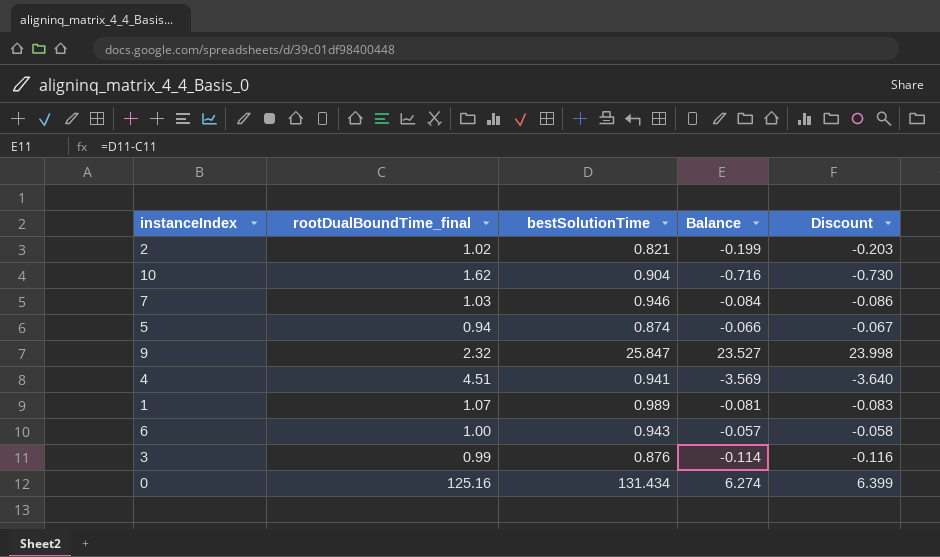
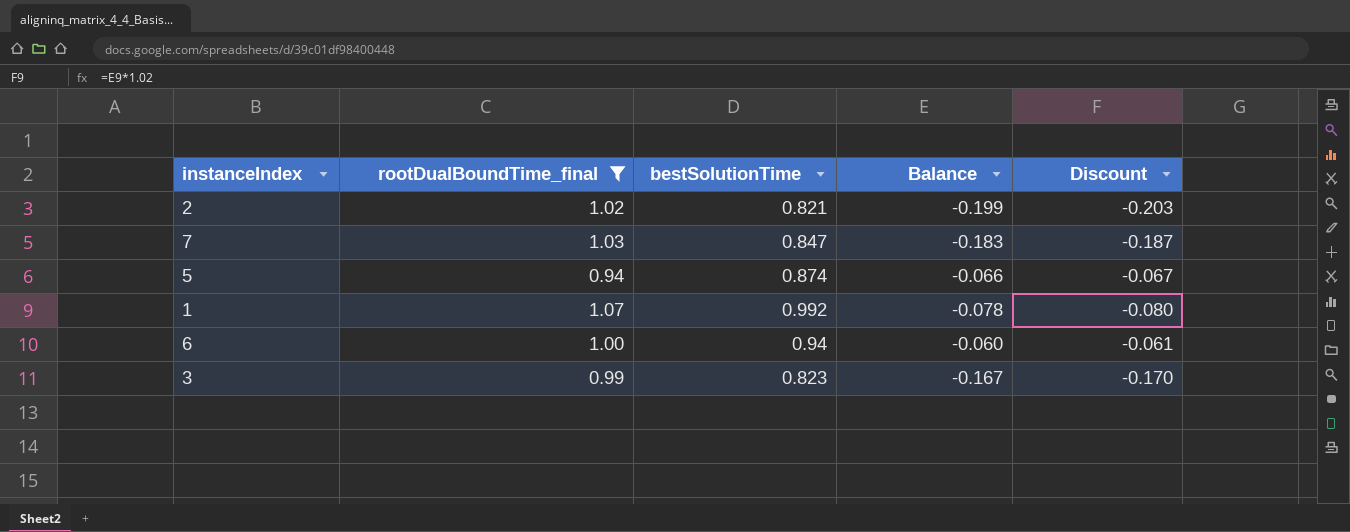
filter: none -> rootDualBoundTime_final <= 1.07
7 | bestSolutionTime: 0.946 -> 0.847
7 | Balance: -0.084 -> -0.183
7 | Discount: -0.086 -> -0.187
1 | bestSolutionTime: 0.989 -> 0.992
1 | Balance: -0.081 -> -0.078
1 | Discount: -0.083 -> -0.080
6 | bestSolutionTime: 0.943 -> 0.94
6 | Balance: -0.057 -> -0.060
6 | Discount: -0.058 -> -0.061
3 | bestSolutionTime: 0.876 -> 0.823
3 | Balance: -0.114 -> -0.167
3 | Discount: -0.116 -> -0.170

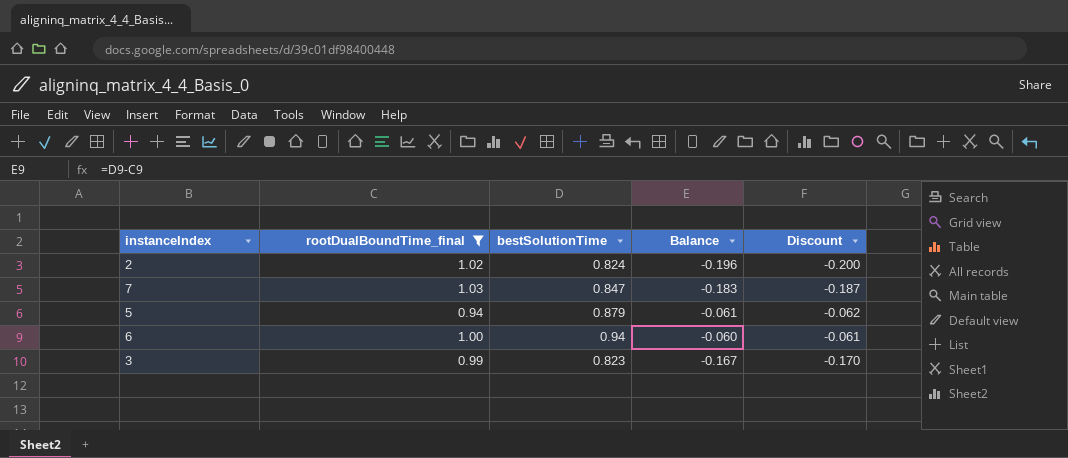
row 1: 1.07 | 0.992 | -0.078 | -0.080 -> none
2 | bestSolutionTime: 0.821 -> 0.824
2 | Balance: -0.199 -> -0.196
2 | Discount: -0.203 -> -0.200
5 | bestSolutionTime: 0.874 -> 0.879
5 | Balance: -0.066 -> -0.061
5 | Discount: -0.067 -> -0.062

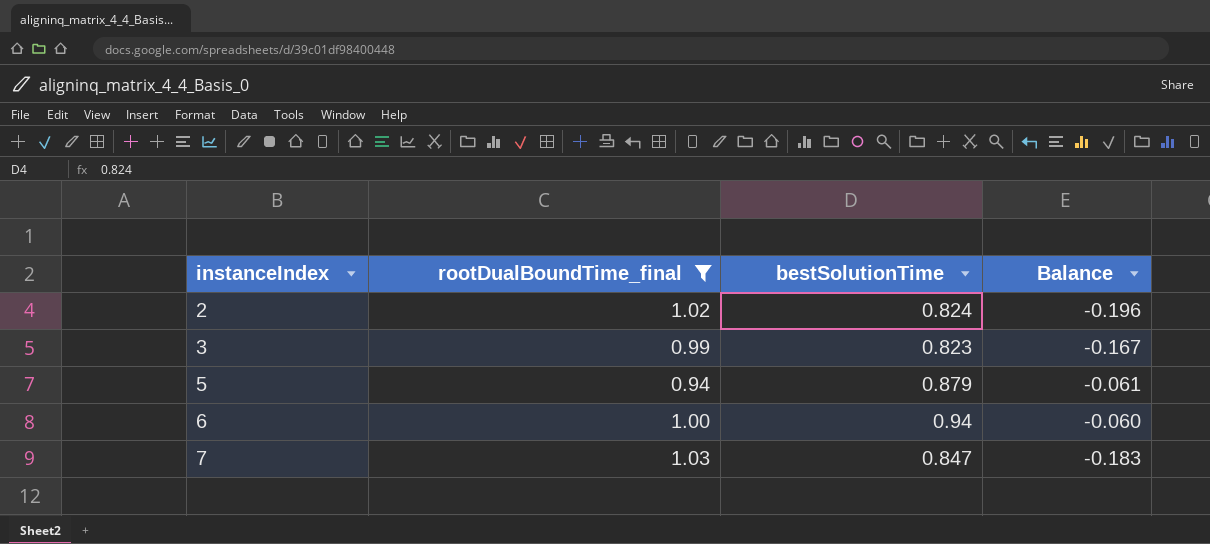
row order: none -> instanceIndex ascending
column Discount | formula: [Balance] * 1.02 -> none

